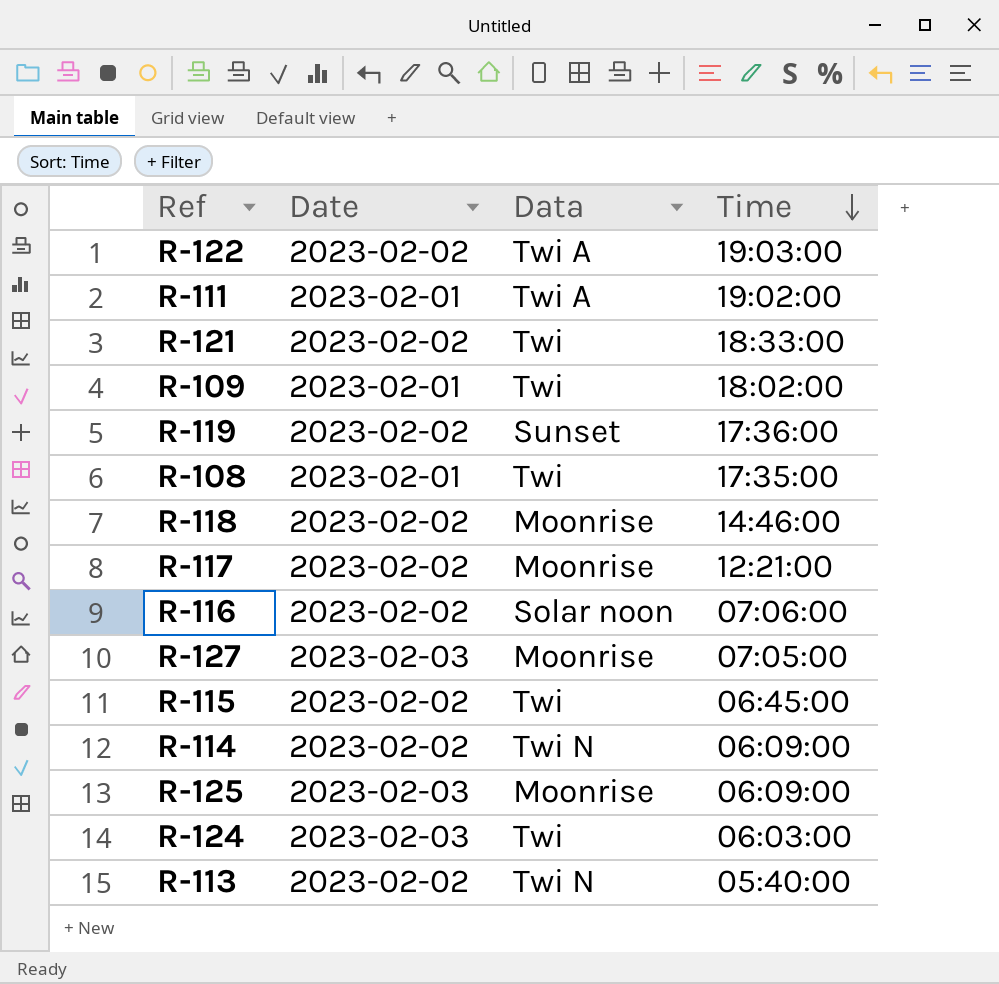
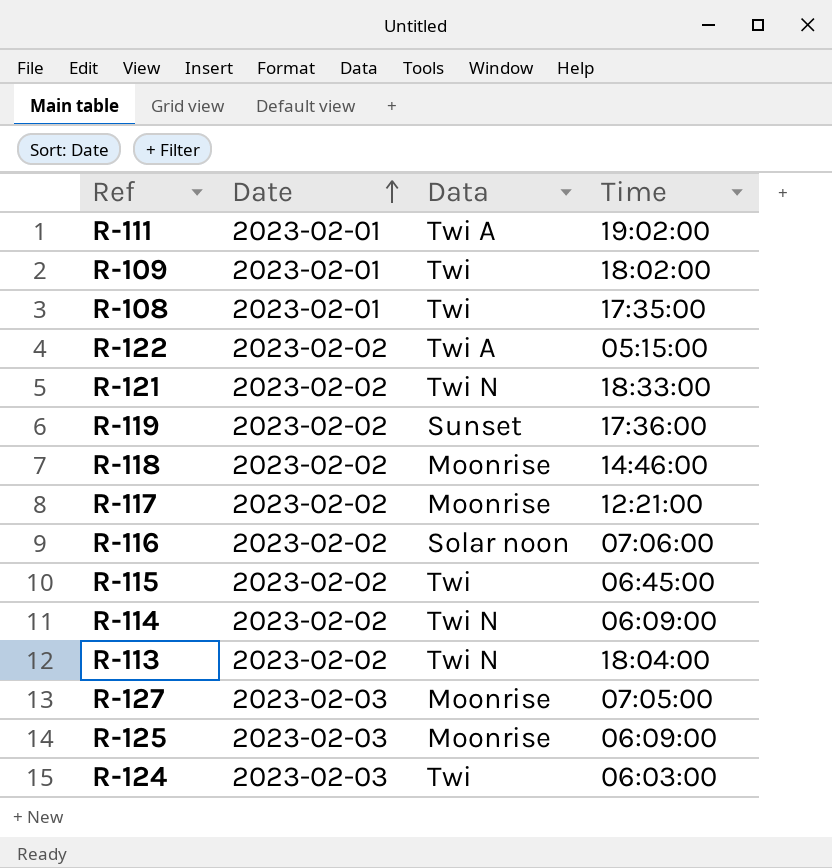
row order: Time descending -> Date ascending
R-122 | Time: 19:03:00 -> 05:15:00
R-121 | Data: Twi -> Twi N
R-113 | Time: 05:40:00 -> 18:04:00

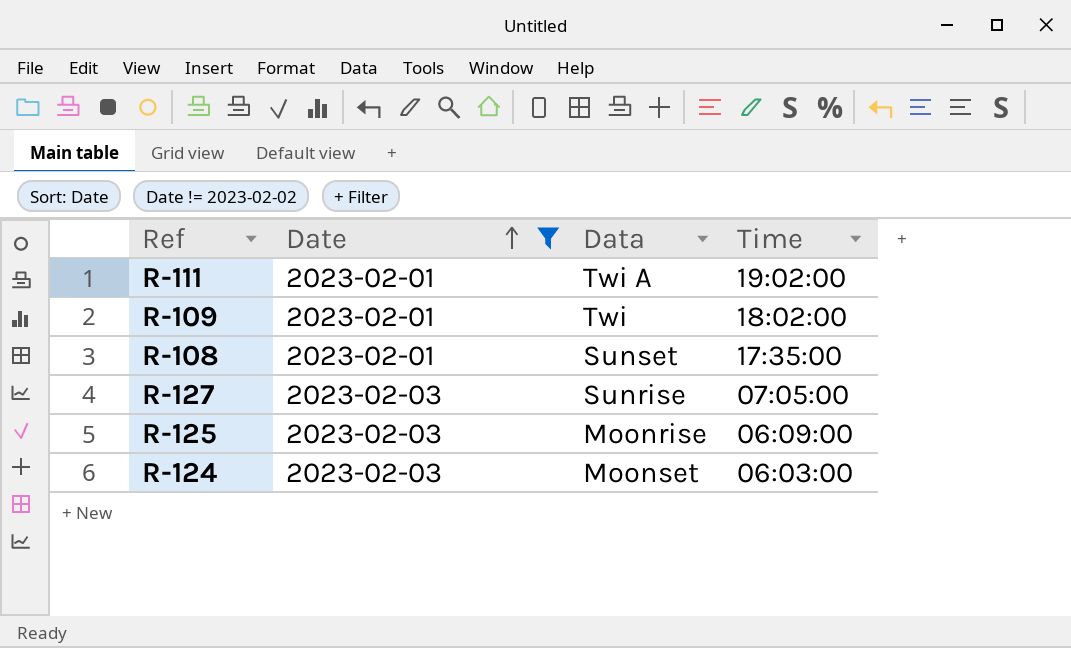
filter: none -> Date != 2023-02-02
R-108 | Data: Twi -> Sunset
R-127 | Data: Moonrise -> Sunrise
R-124 | Data: Twi -> Moonset

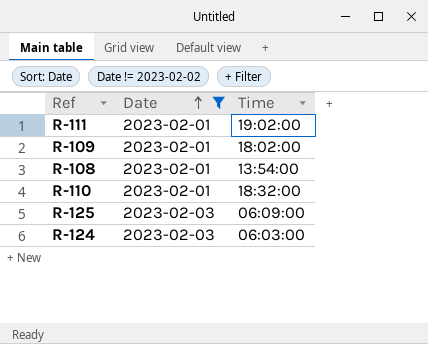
column Data | position: 3 -> none
row R-127: 2023-02-03 | Sunrise | 07:05:00 -> none
R-108 | Time: 17:35:00 -> 13:54:00
row R-110: none -> 2023-02-01 | 18:32:00

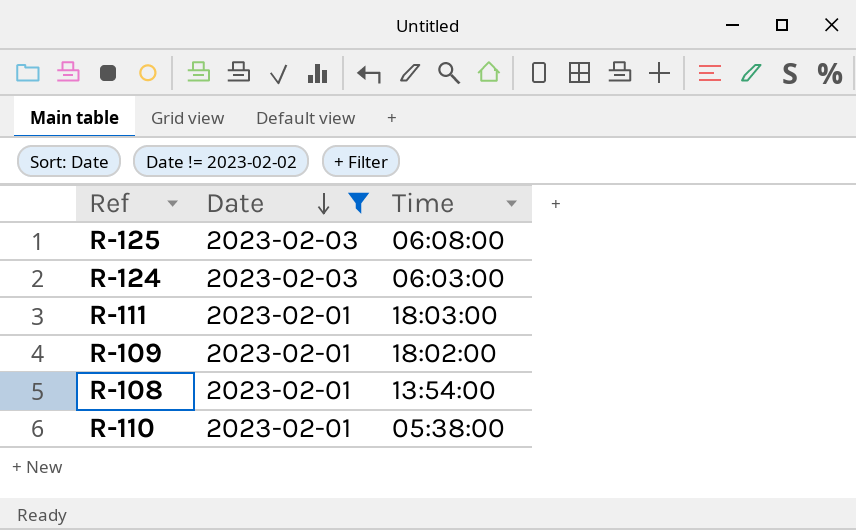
row order: Date ascending -> Date descending
R-125 | Time: 06:09:00 -> 06:08:00
R-111 | Time: 19:02:00 -> 18:03:00
R-110 | Time: 18:32:00 -> 05:38:00

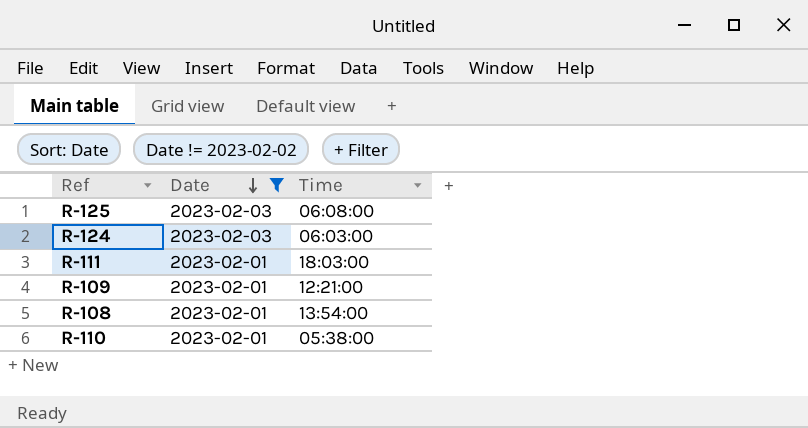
R-109 | Time: 18:02:00 -> 12:21:00

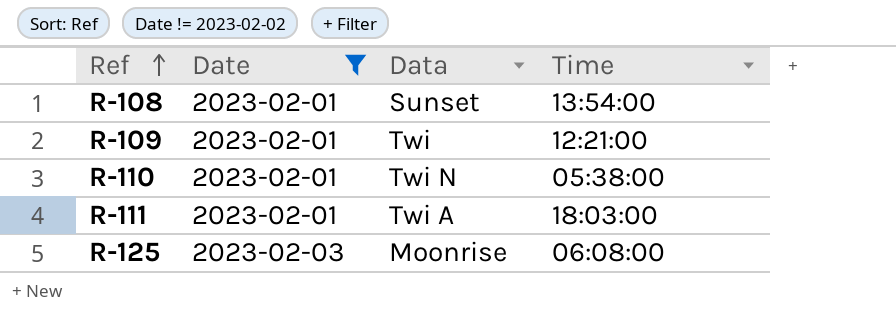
row order: Date descending -> Ref ascending
column Data | position: none -> 3
row R-124: 2023-02-03 | 06:03:00 -> none

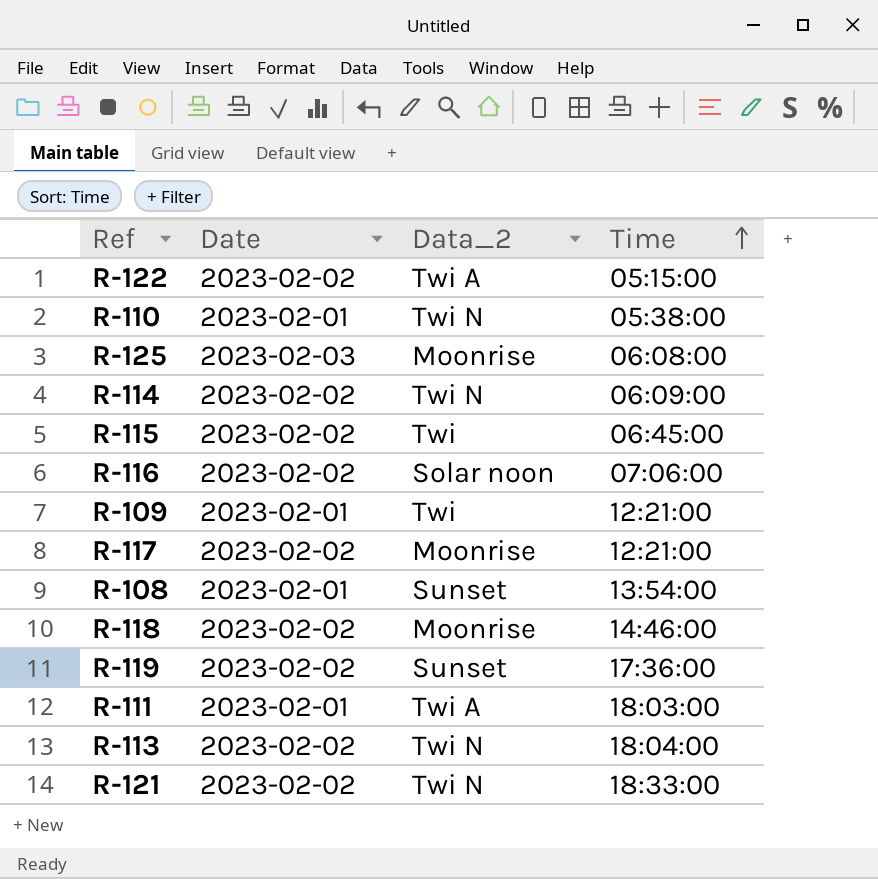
filter: Date != 2023-02-02 -> none
row order: Ref ascending -> Time ascending
column name: Data -> Data_2

